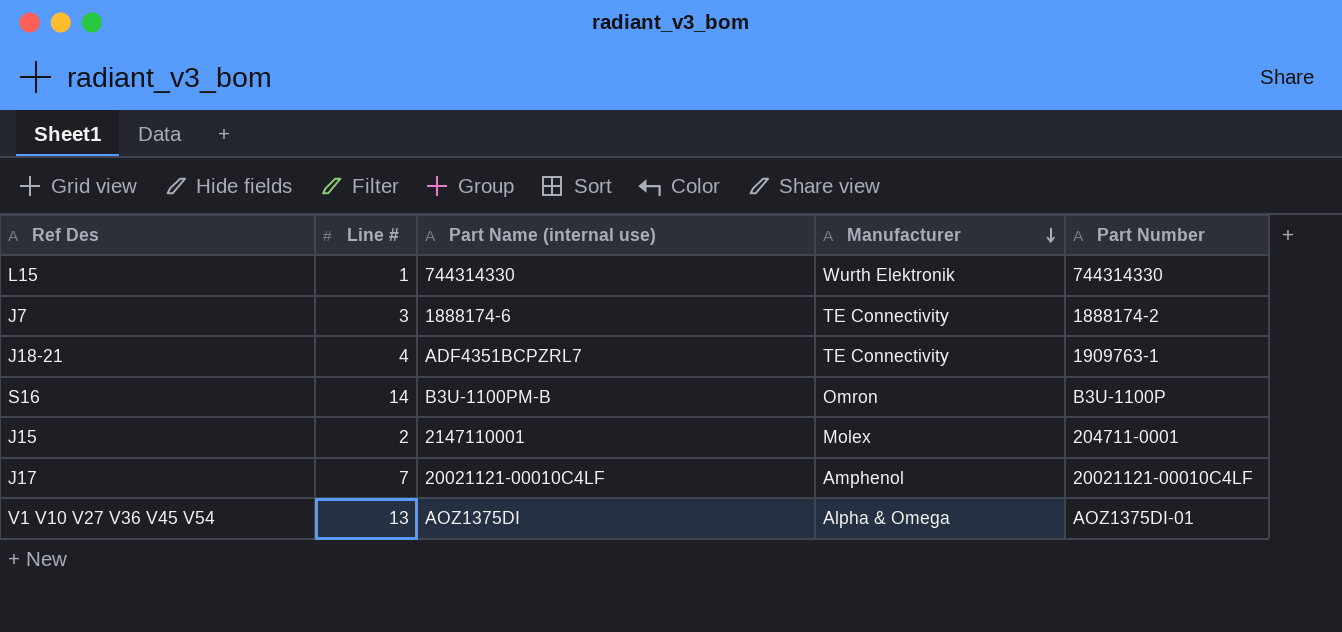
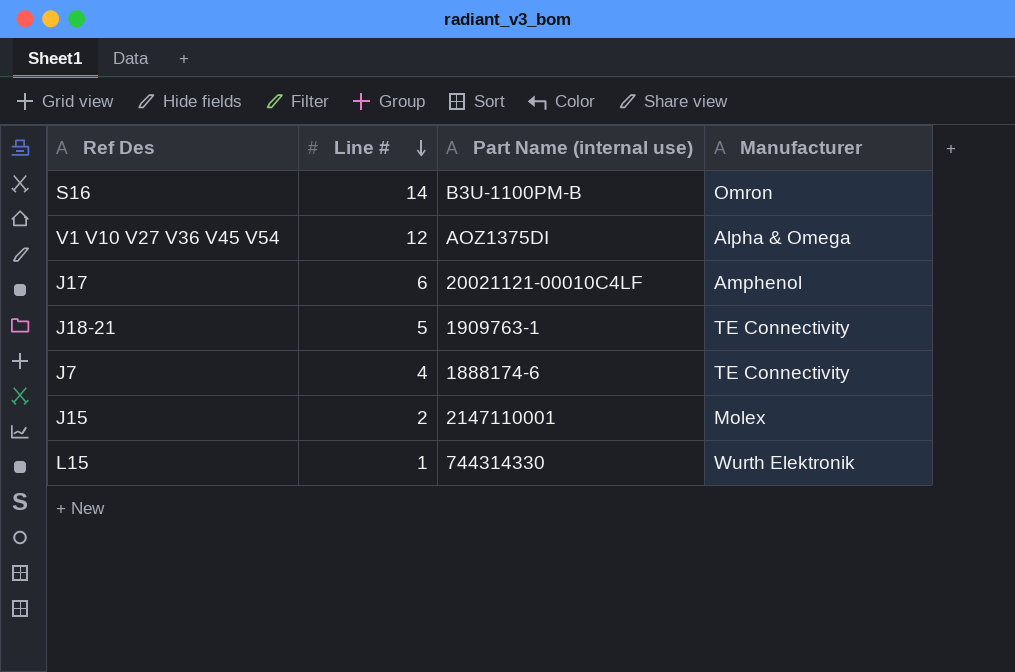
row order: Manufacturer descending -> Line # descending
column Part Number | position: 5 -> none
V1 V10 V27 V36 V45 V54 | Line #: 13 -> 12
J17 | Line #: 7 -> 6
J18-21 | Line #: 4 -> 5
J18-21 | Part Name (internal use): ADF4351BCPZRL7 -> 1909763-1
J7 | Line #: 3 -> 4

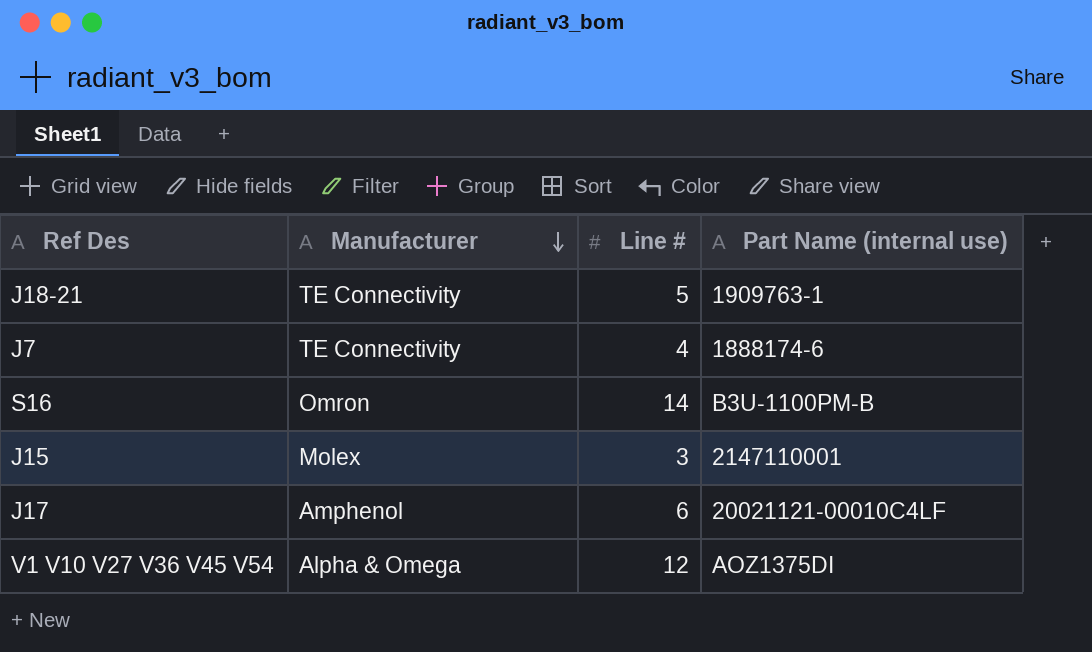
row order: Line # descending -> Manufacturer descending
column Manufacturer | position: 4 -> 2
row L15: 1 | 744314330 | Wurth Elektronik -> none
J15 | Line #: 2 -> 3

